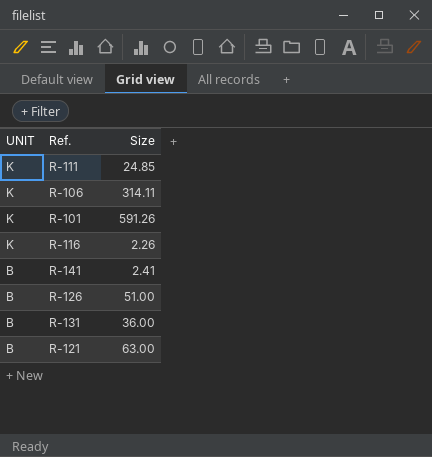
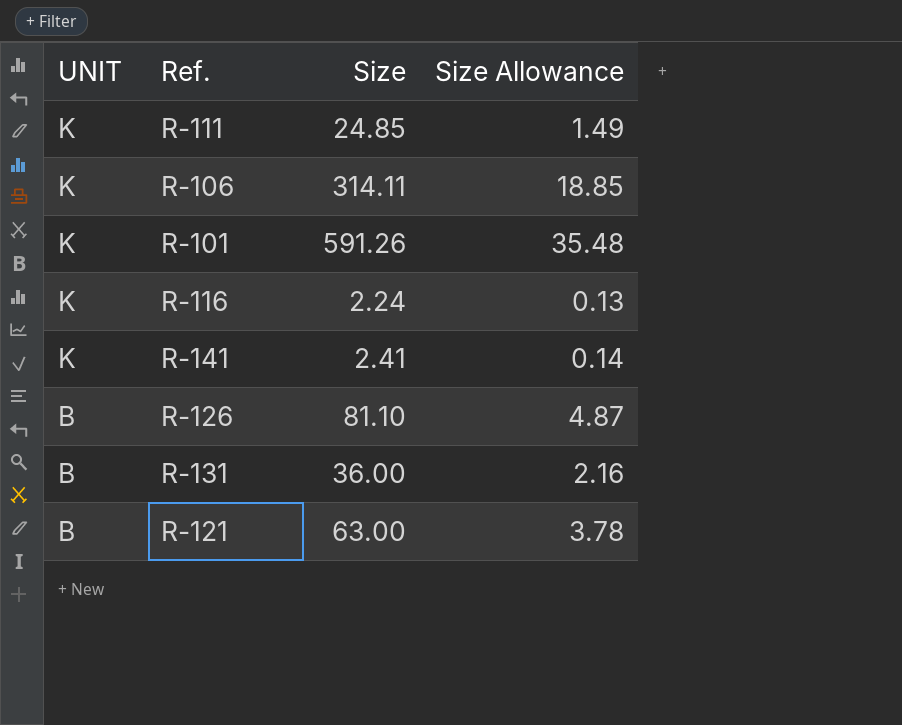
column Size Allowance | formula: none -> [Size] * 0.06
R-116 | Size: 2.26 -> 2.24
R-141 | UNIT: B -> K
R-126 | Size: 51.00 -> 81.10

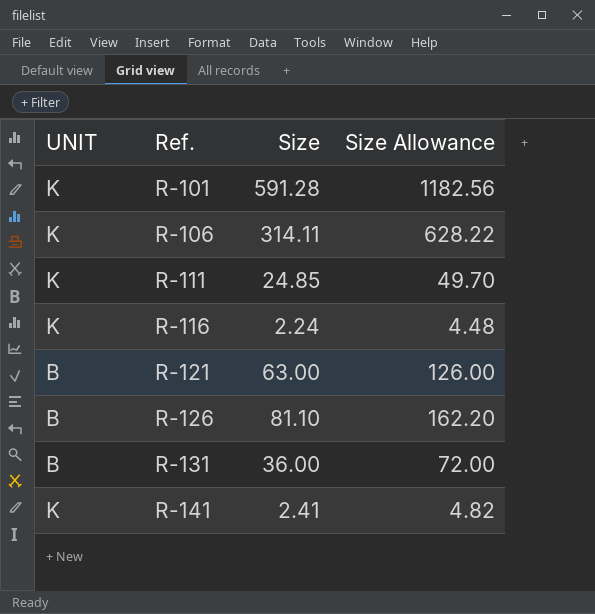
row order: UNIT descending -> Ref. ascending
column Size Allowance | formula: [Size] * 0.06 -> [Size] * 2
R-101 | Size: 591.26 -> 591.28

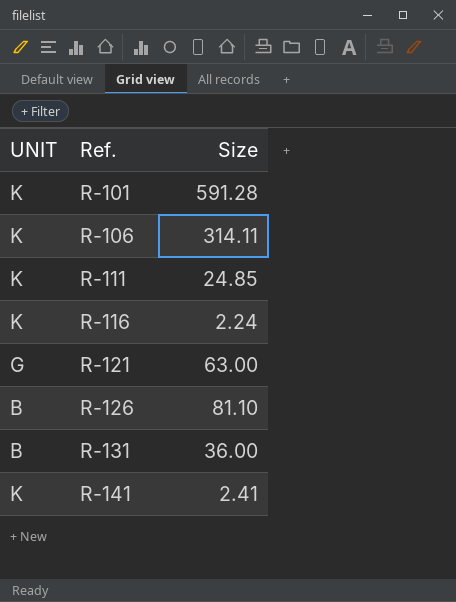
column Size Allowance | formula: [Size] * 2 -> none
R-121 | UNIT: B -> G

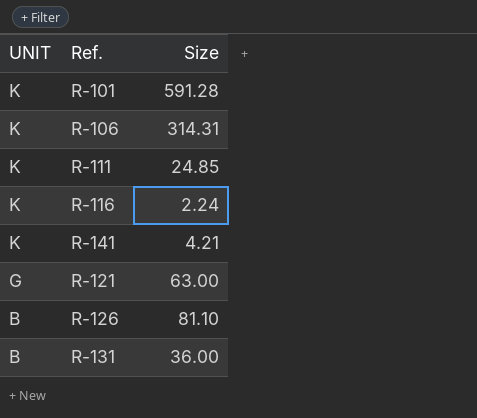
row order: Ref. ascending -> UNIT descending
R-106 | Size: 314.11 -> 314.31
R-141 | Size: 2.41 -> 4.21

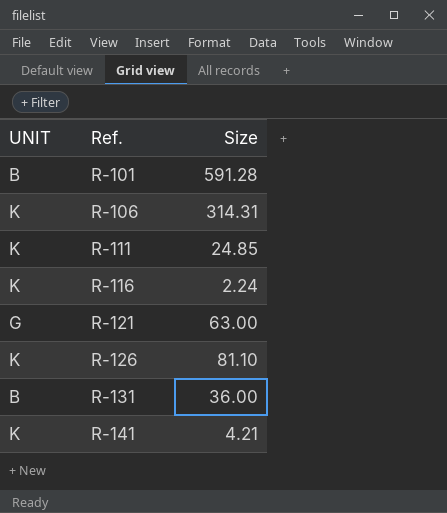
row order: UNIT descending -> Ref. ascending
R-101 | UNIT: K -> B
R-126 | UNIT: B -> K

